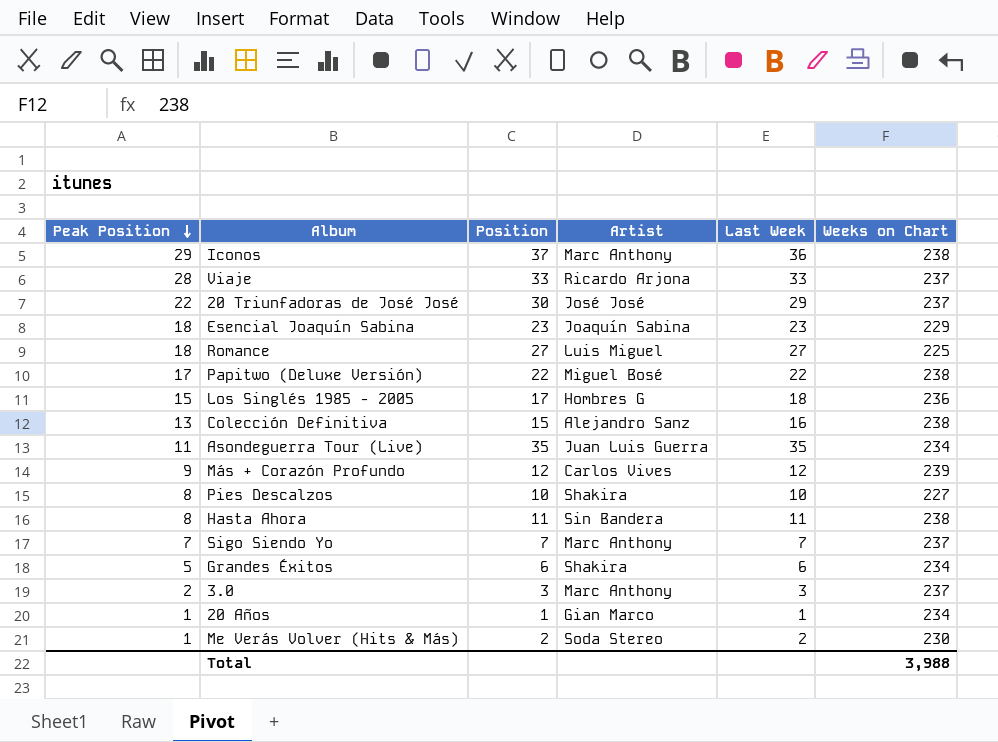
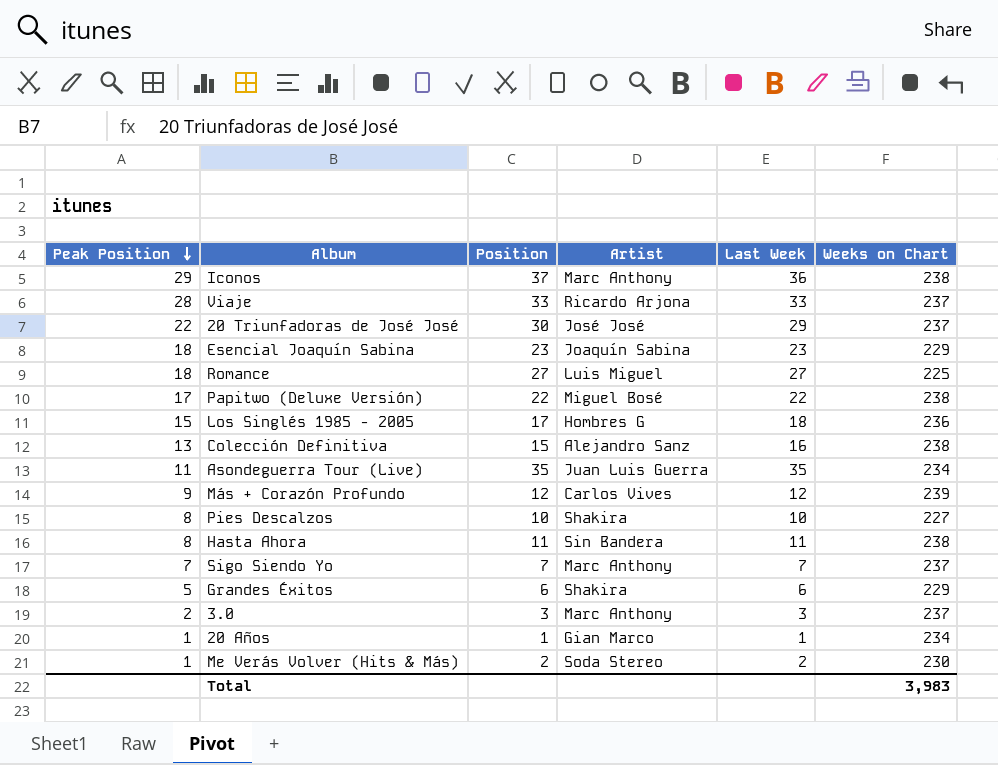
Grandes Éxitos | Weeks on Chart: 234 -> 229
Total | Weeks on Chart: 3,988 -> 3,983

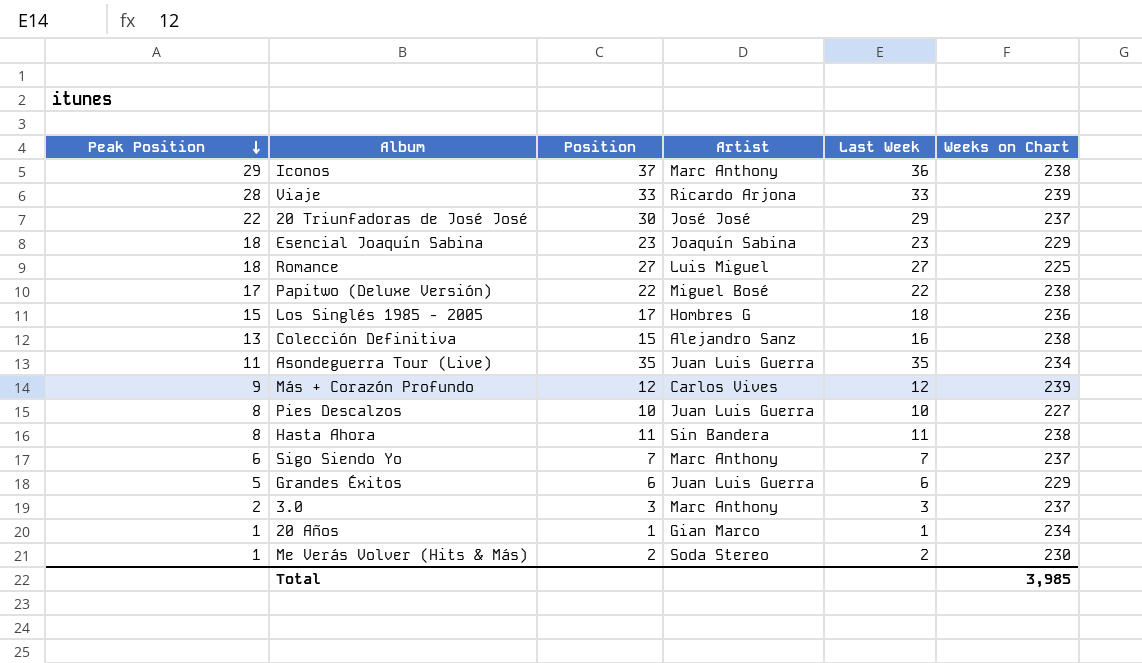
Viaje | Weeks on Chart: 237 -> 239
Pies Descalzos | Artist: Shakira -> Juan Luis Guerra
Sigo Siendo Yo | Peak Position: 7 -> 6
Grandes Éxitos | Artist: Shakira -> Juan Luis Guerra
Total | Weeks on Chart: 3,983 -> 3,985

